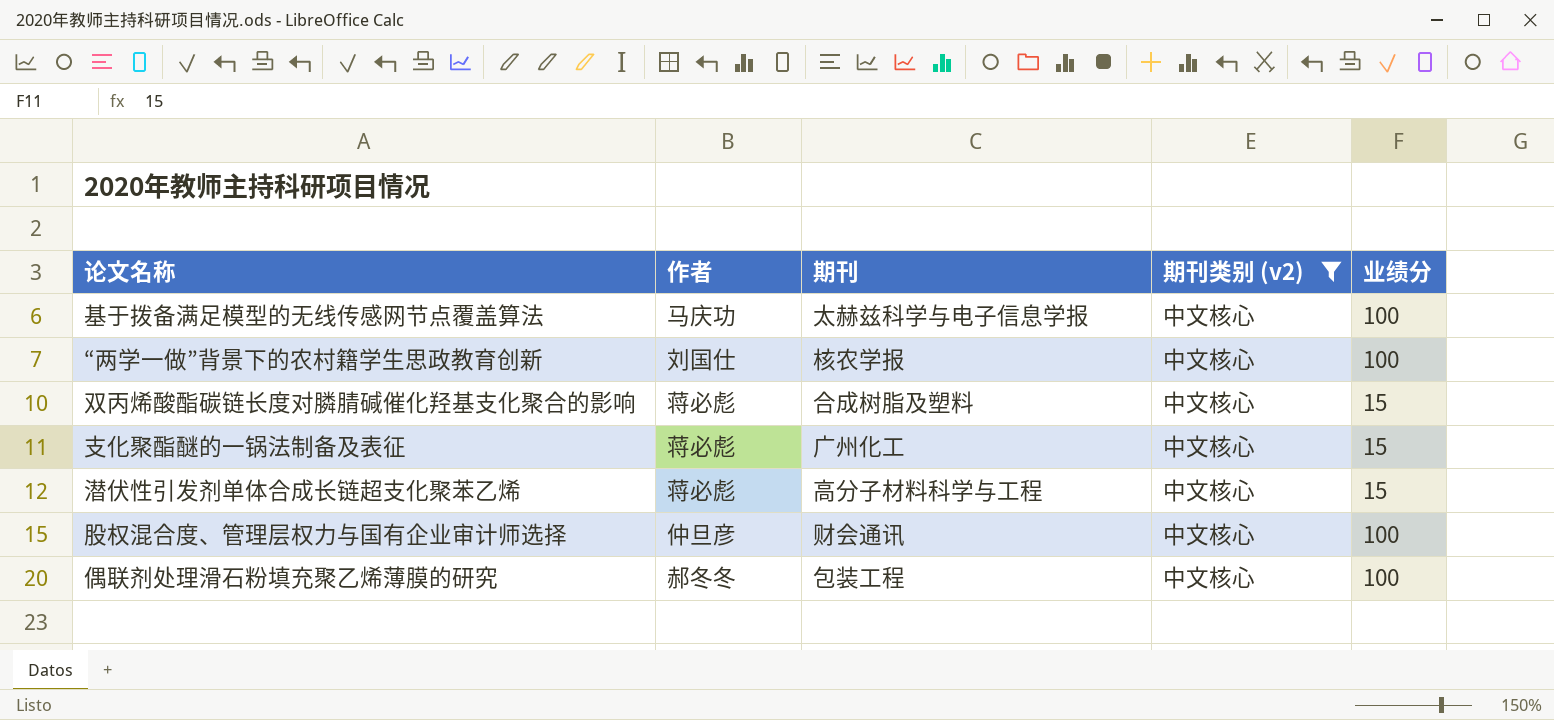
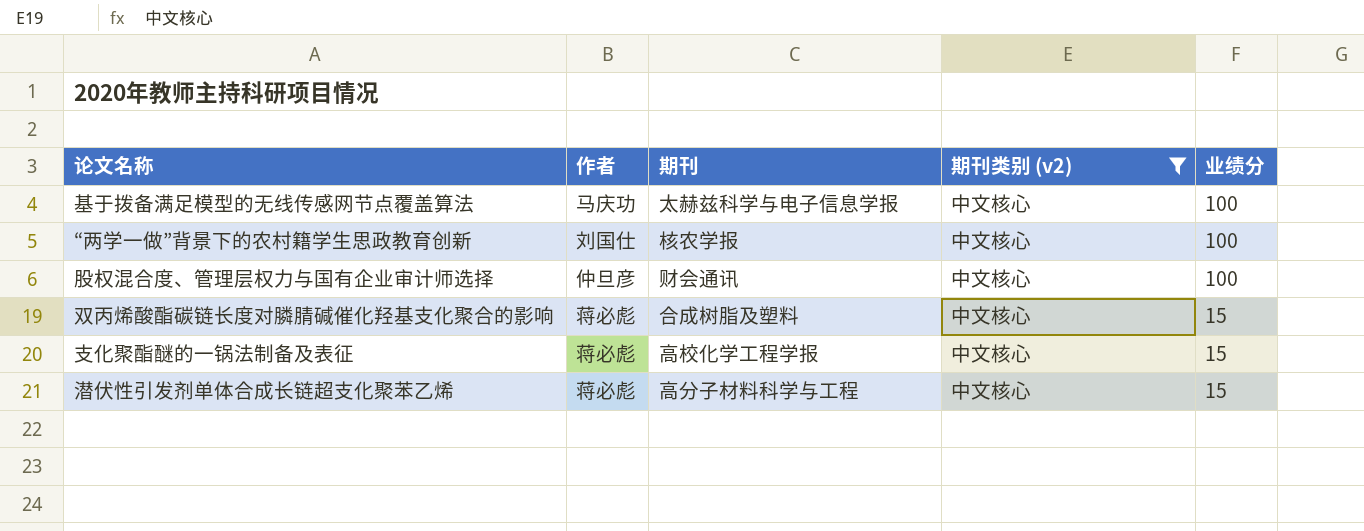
row order: none -> 业绩分 descending
row 偶联剂处理滑石粉填充聚乙烯薄膜的研究: 郝冬冬 | 包装工程 | 中文核心 | 100 -> none
支化聚酯醚的一锅法制备及表征 | 期刊: 广州化工 -> 高校化学工程学报

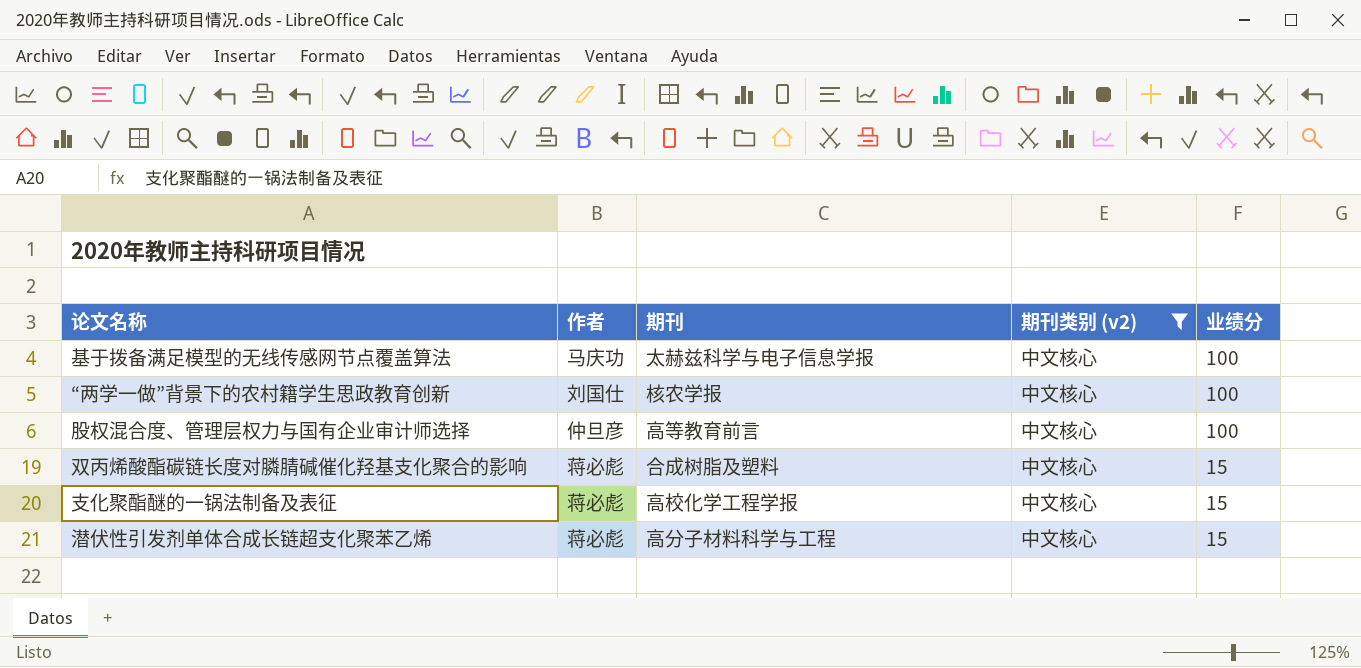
股权混合度、管理层权力与国有企业审计师选择 | 期刊: 财会通讯 -> 高等教育前言

